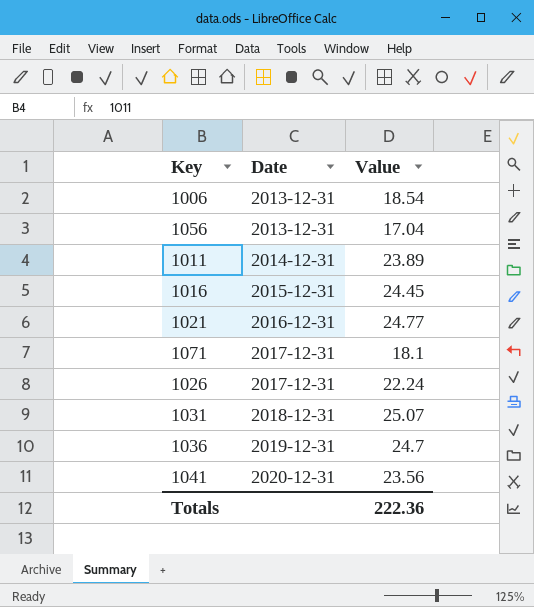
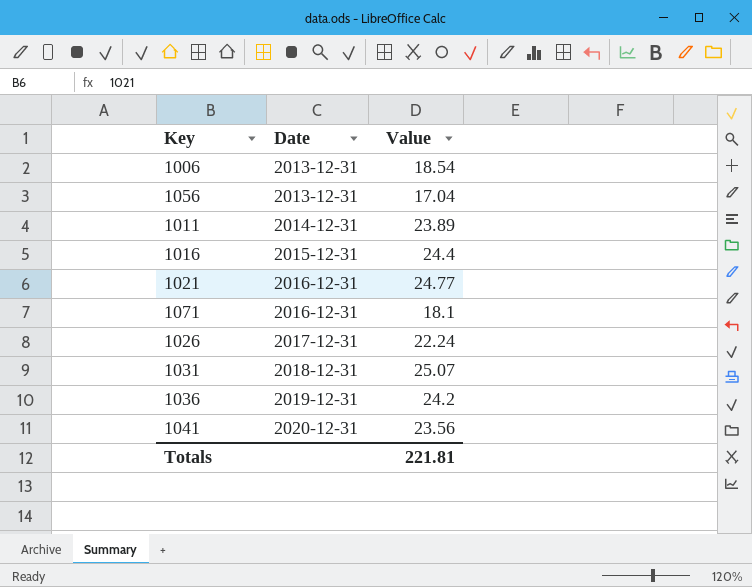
1016 | Value: 24.45 -> 24.4
1071 | Date: 2017-12-31 -> 2016-12-31
1036 | Value: 24.7 -> 24.2
Totals | Value: 222.36 -> 221.81

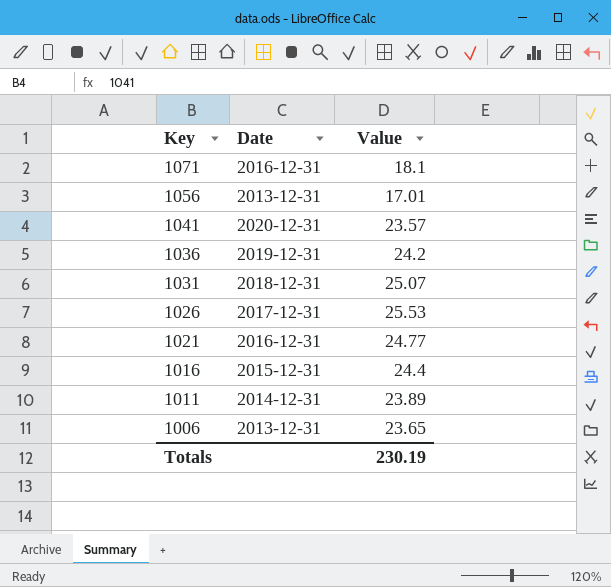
row order: Date ascending -> Key descending
1056 | Value: 17.04 -> 17.01
1041 | Value: 23.56 -> 23.57
1026 | Value: 22.24 -> 25.53
1006 | Value: 18.54 -> 23.65
Totals | Value: 221.81 -> 230.19

